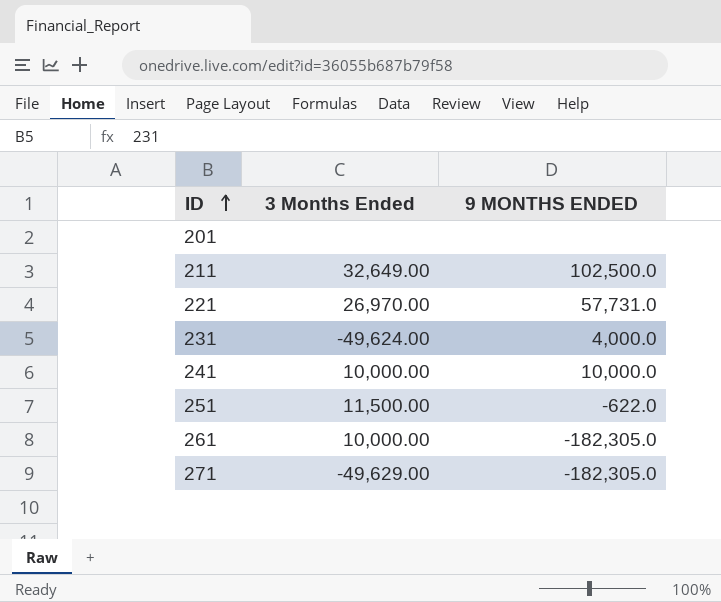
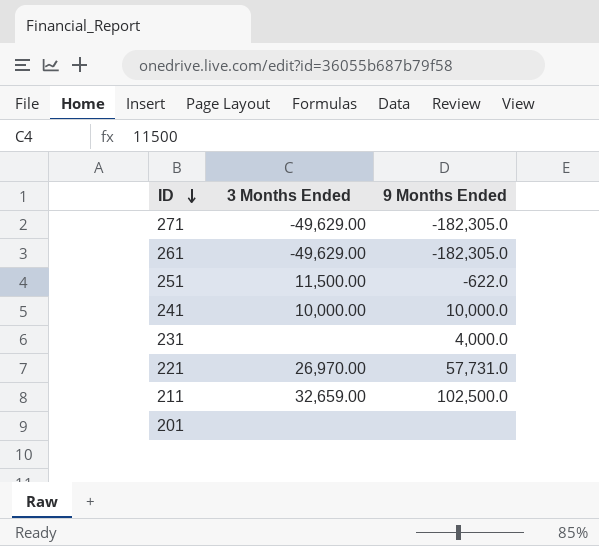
row order: ID ascending -> ID descending
column name: 9 MONTHS ENDED -> 9 Months Ended
261 | 3 Months Ended: 10,000.00 -> -49,629.00
231 | 3 Months Ended: -49,624.00 -> none
211 | 3 Months Ended: 32,649.00 -> 32,659.00

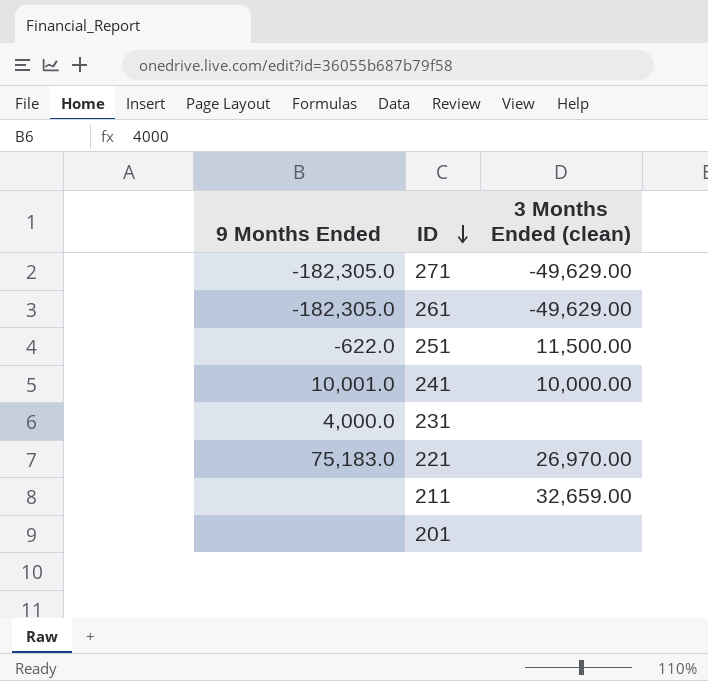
column 9 Months Ended | position: 3 -> 1
column name: 3 Months Ended -> 3 Months Ended (clean)
241 | 9 Months Ended: 10,000.0 -> 10,001.0
221 | 9 Months Ended: 57,731.0 -> 75,183.0
211 | 9 Months Ended: 102,500.0 -> none

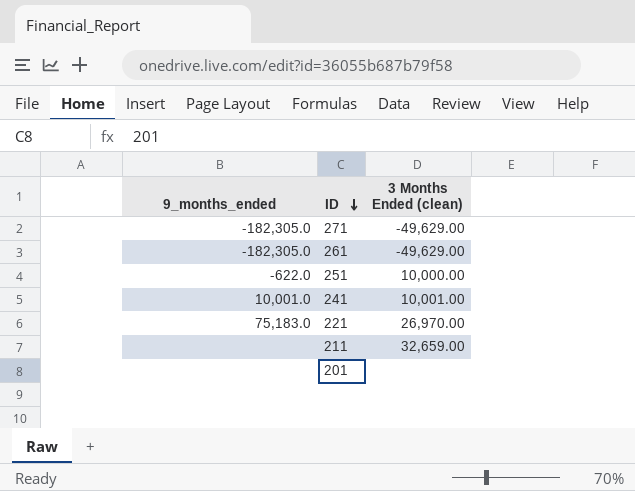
column name: 9 Months Ended -> 9_months_ended
row 231: 4,000.0 | none -> none
251 | 3 Months Ended (clean): 11,500.00 -> 10,000.00
241 | 3 Months Ended (clean): 10,000.00 -> 10,001.00

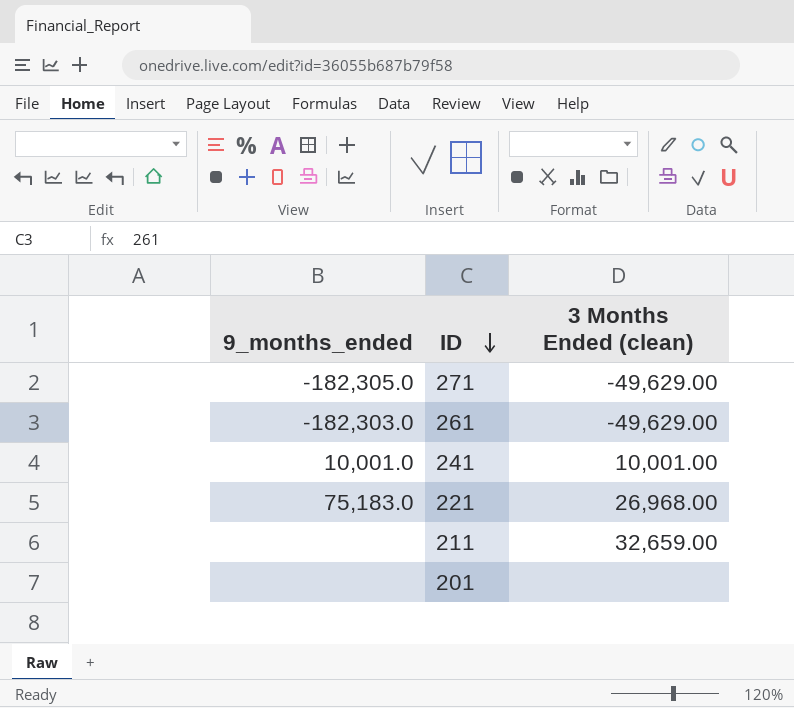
row 251: -622.0 | 10,000.00 -> none
261 | 9_months_ended: -182,305.0 -> -182,303.0
221 | 3 Months Ended (clean): 26,970.00 -> 26,968.00

